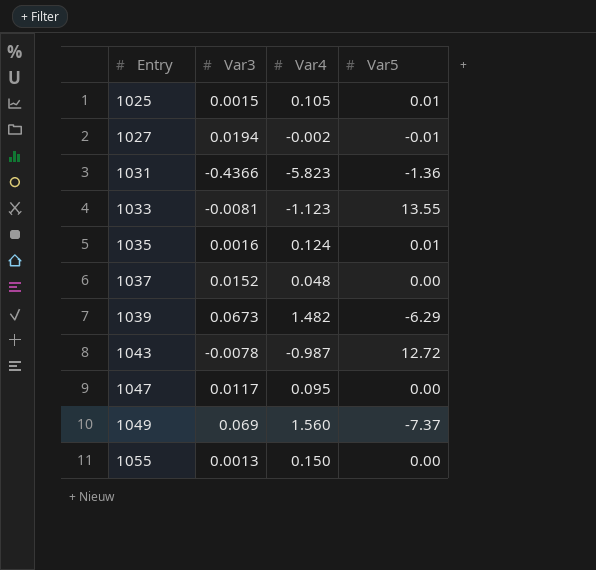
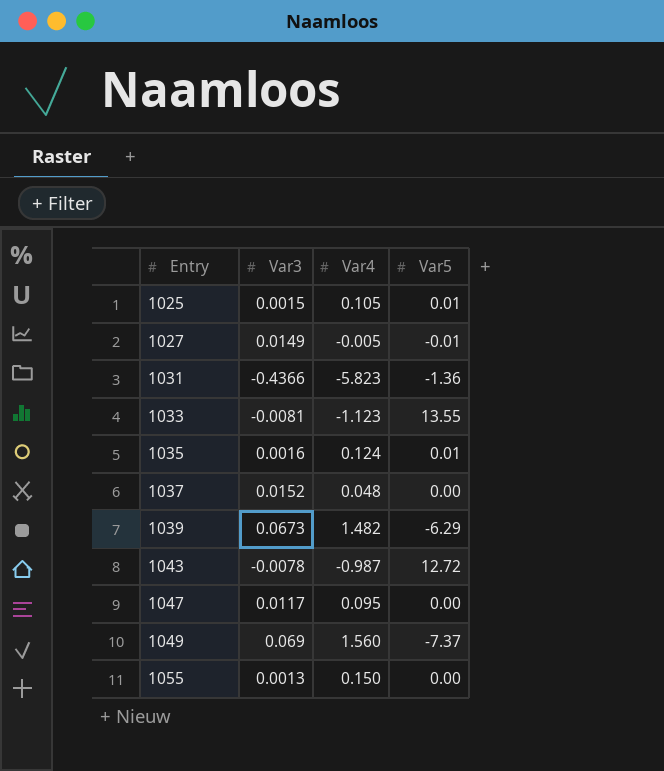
1027 | Var3: 0.0194 -> 0.0149
1027 | Var4: -0.002 -> -0.005

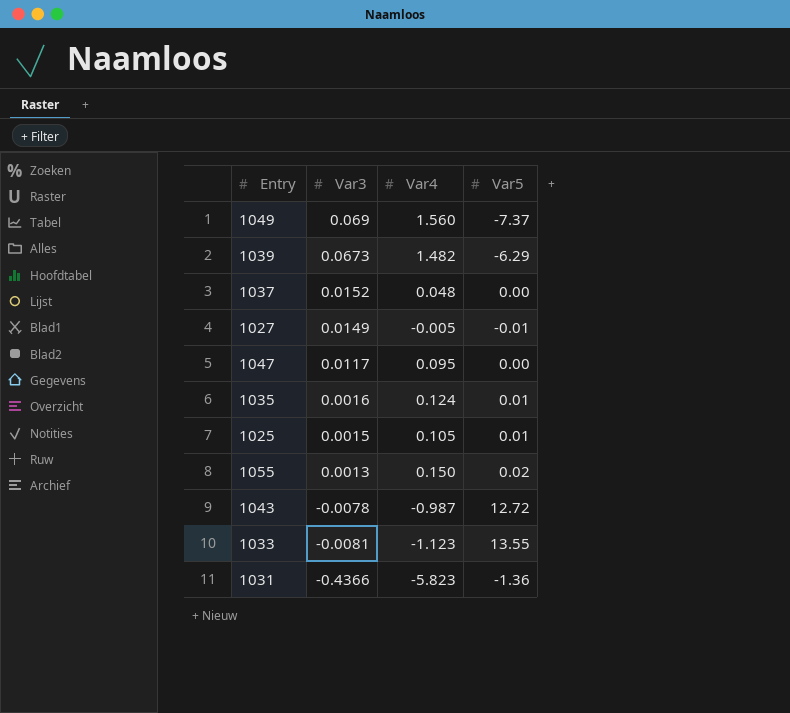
row order: Entry ascending -> Var3 descending
1055 | Var5: 0.00 -> 0.02

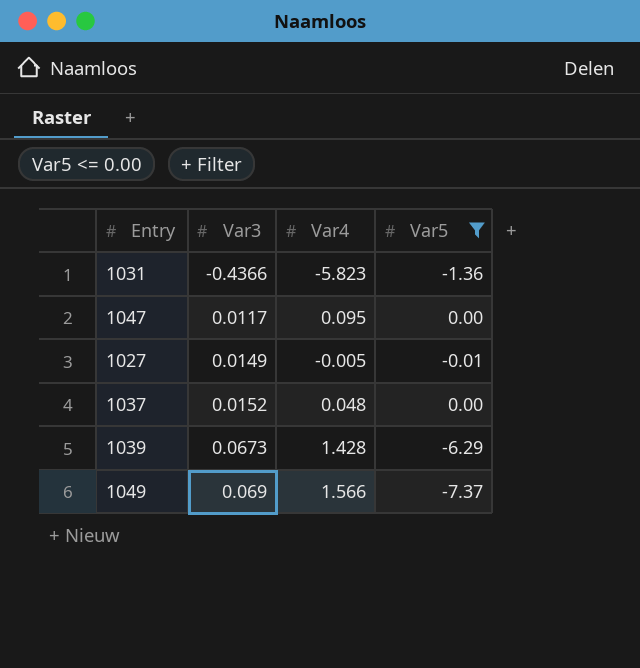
filter: none -> Var5 <= 0.00
row order: Var3 descending -> Var3 ascending
1039 | Var4: 1.482 -> 1.428
1049 | Var4: 1.560 -> 1.566

